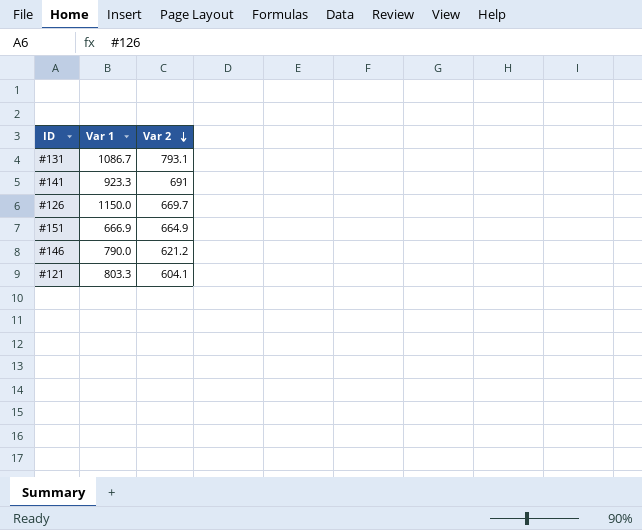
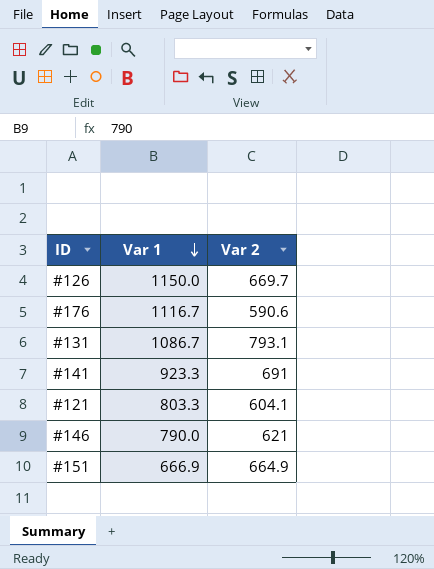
row order: Var 2 descending -> Var 1 descending
row #176: none -> 1116.7 | 590.6
#146 | Var 2: 621.2 -> 621

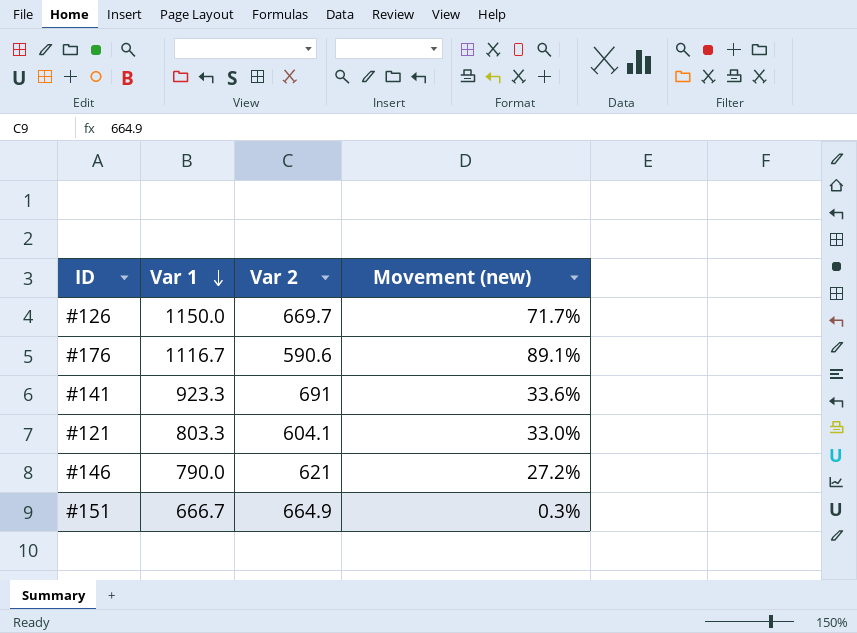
column Movement (new) | formula: none -> ([Var 1] - [Var 2]) / [Var 2]
row #131: 1086.7 | 793.1 -> none
#151 | Var 1: 666.9 -> 666.7

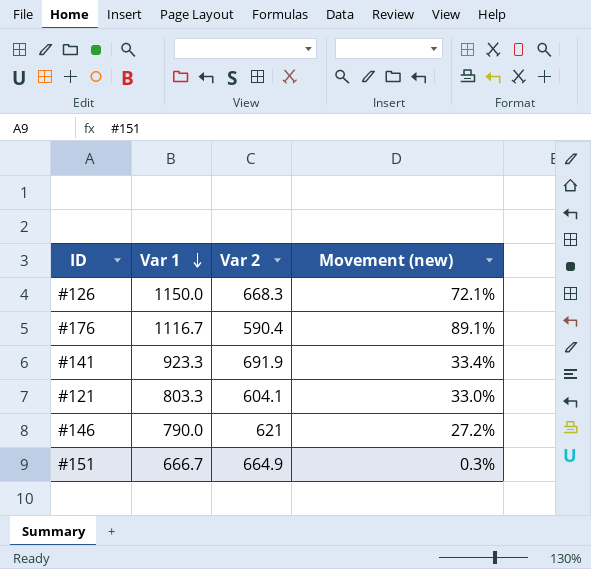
#126 | Var 2: 669.7 -> 668.3
#126 | Movement (new): 71.7% -> 72.1%
#176 | Var 2: 590.6 -> 590.4
#141 | Var 2: 691 -> 691.9
#141 | Movement (new): 33.6% -> 33.4%

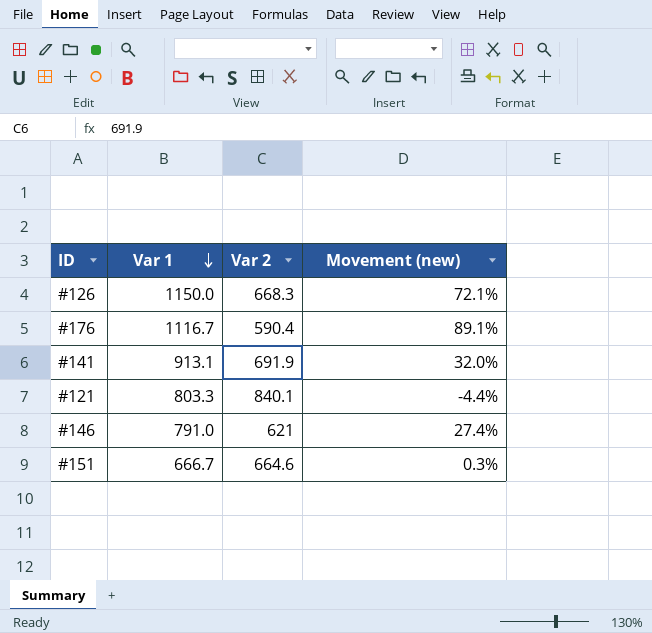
#141 | Var 1: 923.3 -> 913.1
#141 | Movement (new): 33.4% -> 32.0%
#121 | Var 2: 604.1 -> 840.1
#121 | Movement (new): 33.0% -> -4.4%
#146 | Var 1: 790.0 -> 791.0
#146 | Movement (new): 27.2% -> 27.4%
#151 | Var 2: 664.9 -> 664.6

